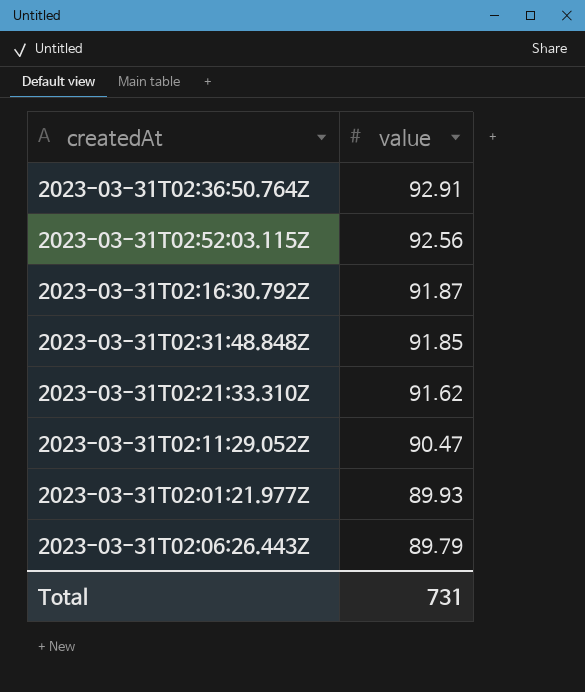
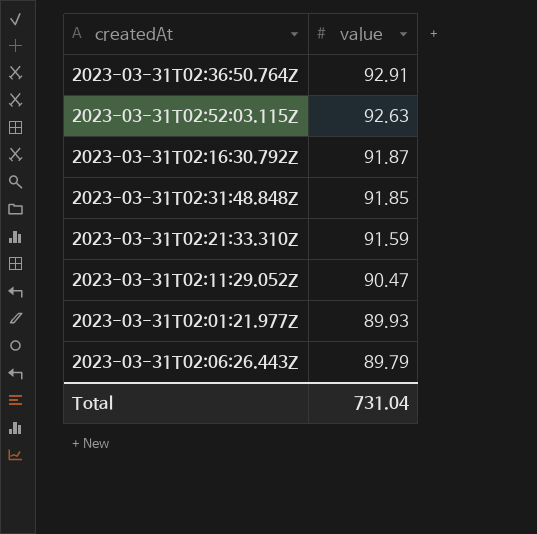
2023-03-31T02:52:03.115Z | value: 92.56 -> 92.63
2023-03-31T02:21:33.310Z | value: 91.62 -> 91.59
Total | value: 731 -> 731.04

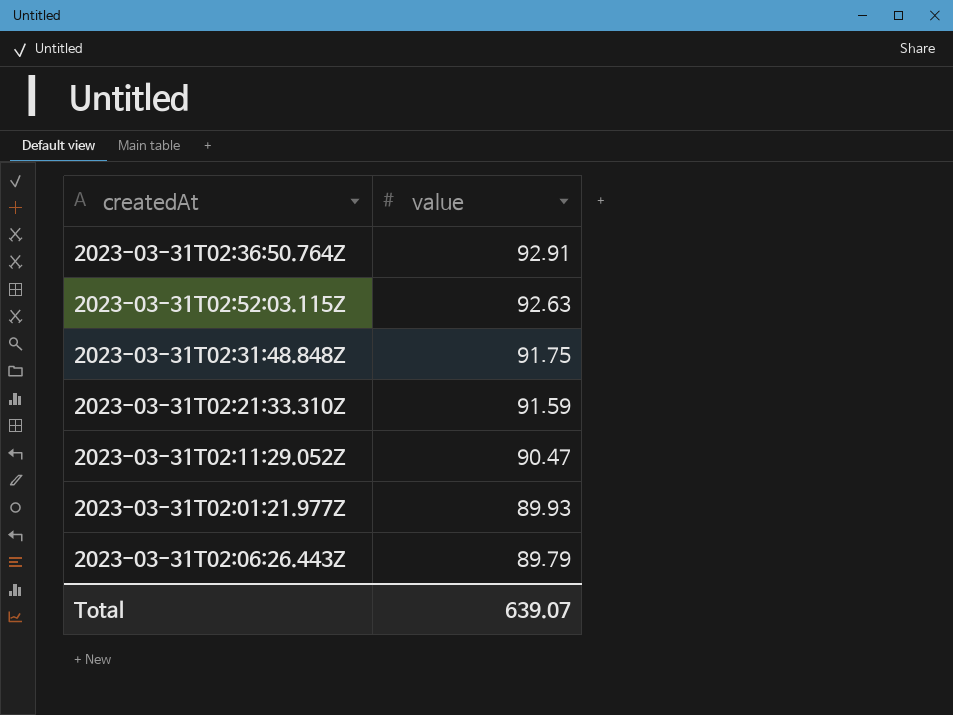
row 2023-03-31T02:16:30.792Z: 91.87 -> none
2023-03-31T02:31:48.848Z | value: 91.85 -> 91.75
Total | value: 731.04 -> 639.07

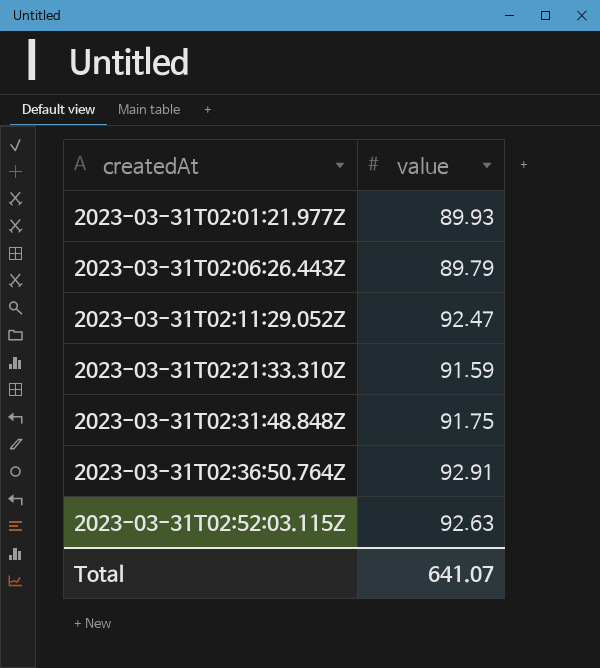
row order: value descending -> createdAt ascending
2023-03-31T02:11:29.052Z | value: 90.47 -> 92.47
Total | value: 639.07 -> 641.07

